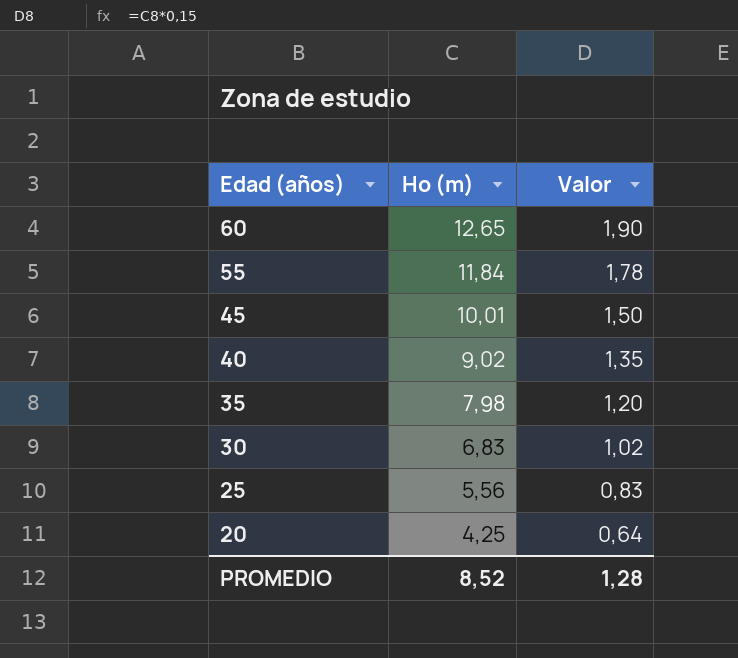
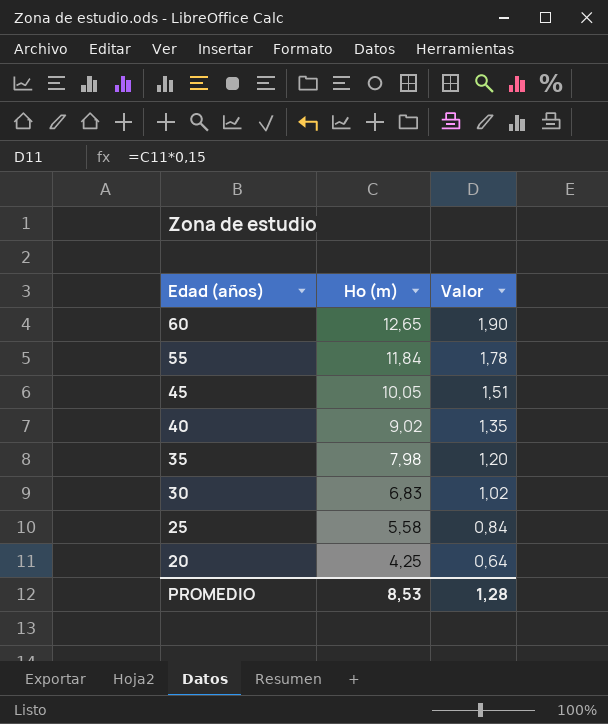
45 | Ho (m): 10,01 -> 10,05
45 | Valor: 1,50 -> 1,51
25 | Ho (m): 5,56 -> 5,58
25 | Valor: 0,83 -> 0,84
PROMEDIO | Ho (m): 8,52 -> 8,53

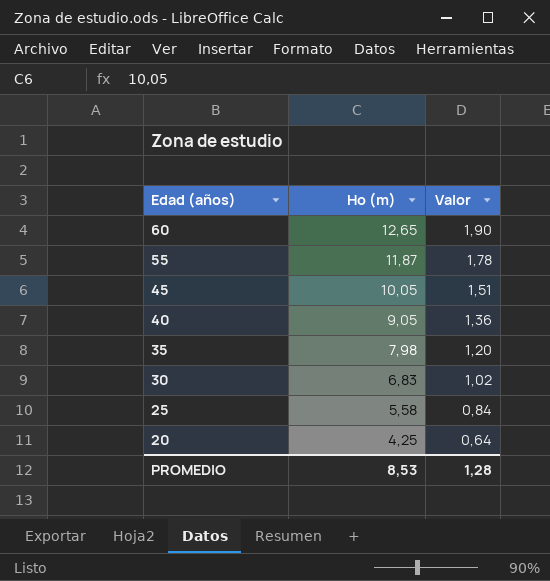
55 | Ho (m): 11,84 -> 11,87
40 | Ho (m): 9,02 -> 9,05
40 | Valor: 1,35 -> 1,36

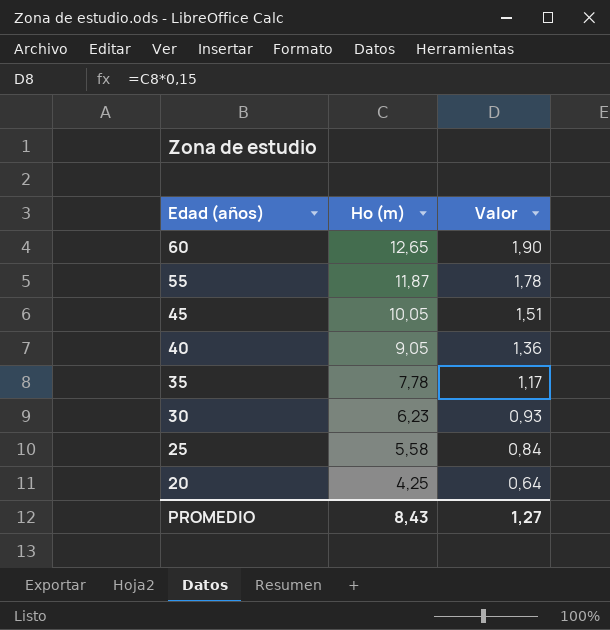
35 | Ho (m): 7,98 -> 7,78
35 | Valor: 1,20 -> 1,17
30 | Ho (m): 6,83 -> 6,23
30 | Valor: 1,02 -> 0,93
PROMEDIO | Ho (m): 8,53 -> 8,43
PROMEDIO | Valor: 1,28 -> 1,27

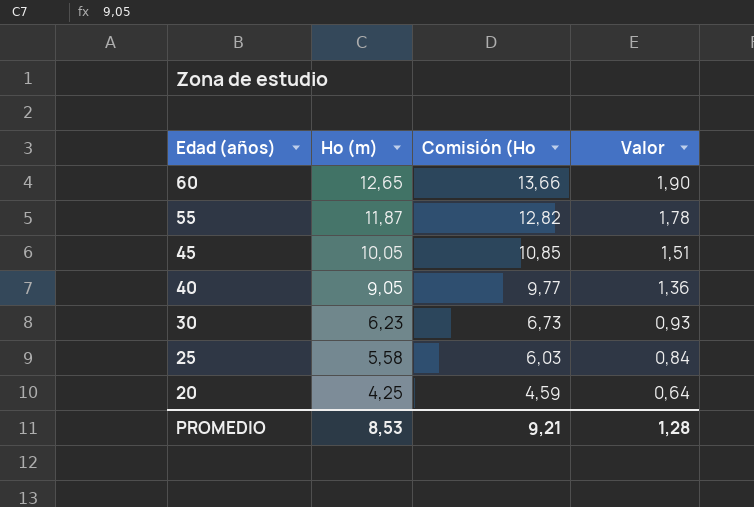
column Comisión (Ho | formula: none -> [Ho (m)] * 1,08
row 35: 7,78 | 1,17 -> none
PROMEDIO | Ho (m): 8,43 -> 8,53
PROMEDIO | Valor: 1,27 -> 1,28

